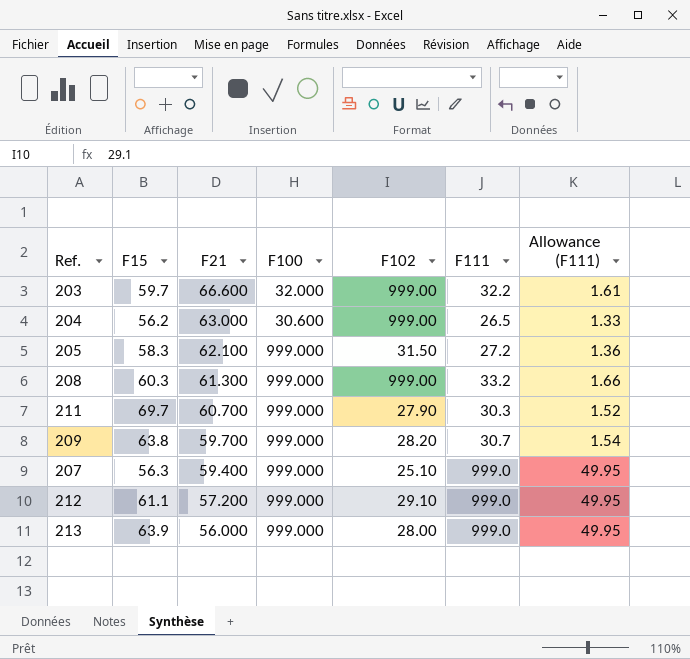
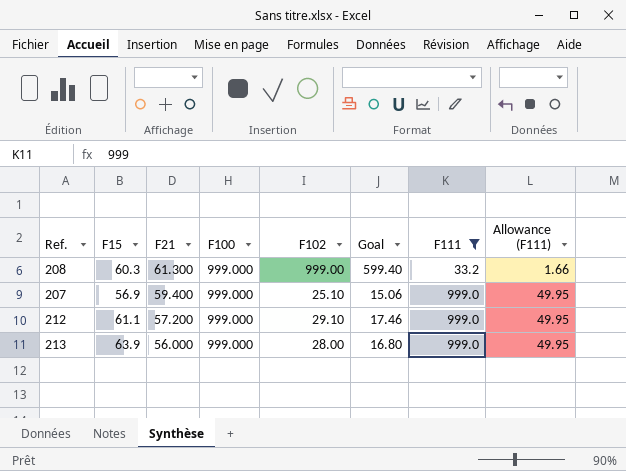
filter: none -> F111 >= 33.2
column Goal | formula: none -> [F102] * 0.6
207 | F15: 56.3 -> 56.9

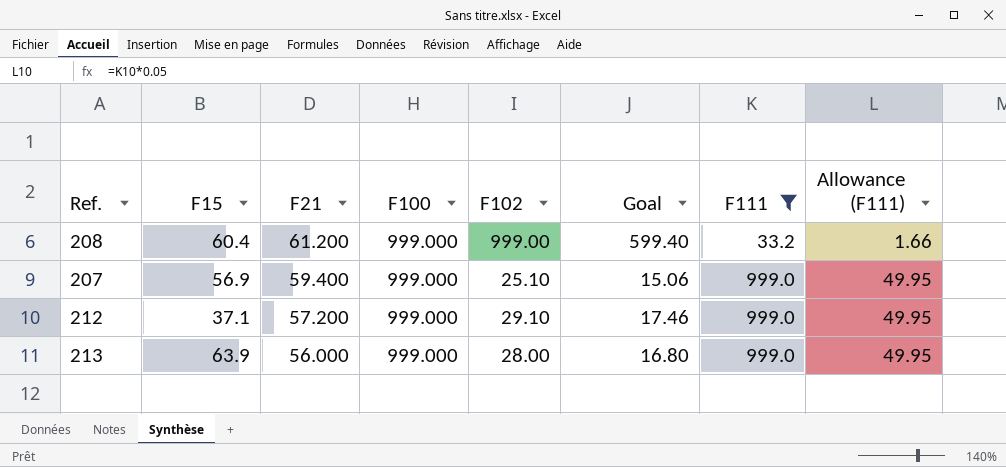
208 | F15: 60.3 -> 60.4
208 | F21: 61.300 -> 61.200
212 | F15: 61.1 -> 37.1

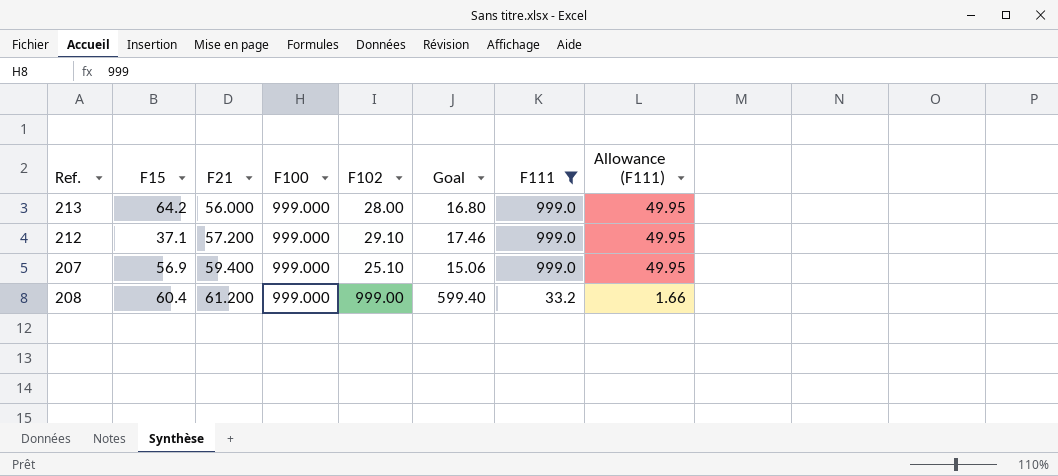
row order: F21 descending -> F21 ascending
213 | F15: 63.9 -> 64.2

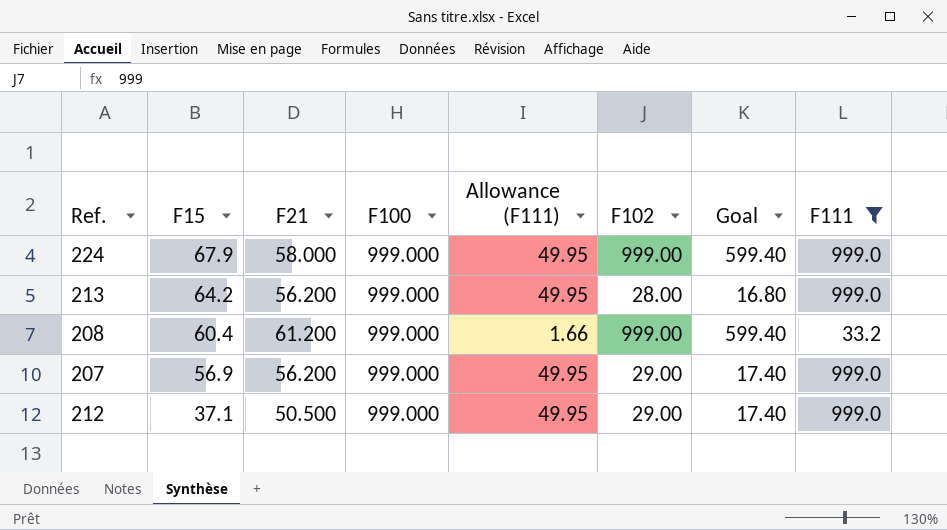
row order: F21 ascending -> F15 descending
column Allowance (F111) | position: 8 -> 5
row 224: none -> 67.9 | 58.000 | 999.000 | 49.95 | 999.00 | 599.40 | 999.0
213 | F21: 56.000 -> 56.200
207 | F21: 59.400 -> 56.200
207 | F102: 25.10 -> 29.00
207 | Goal: 15.06 -> 17.40
212 | F21: 57.200 -> 50.500
212 | F102: 29.10 -> 29.00
212 | Goal: 17.46 -> 17.40

